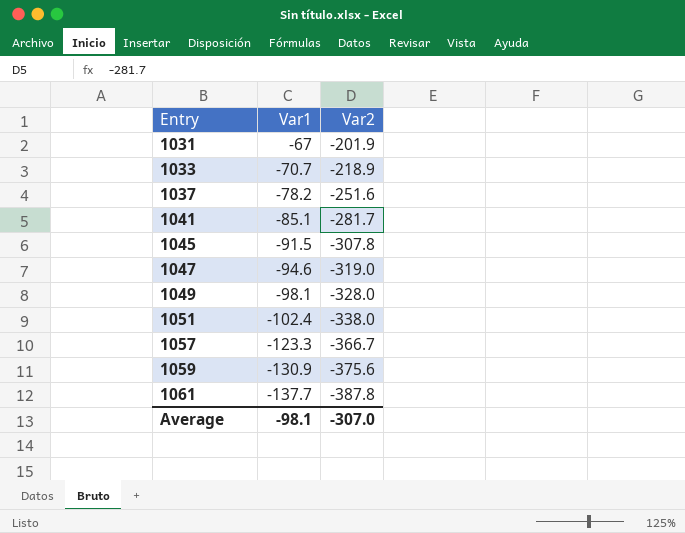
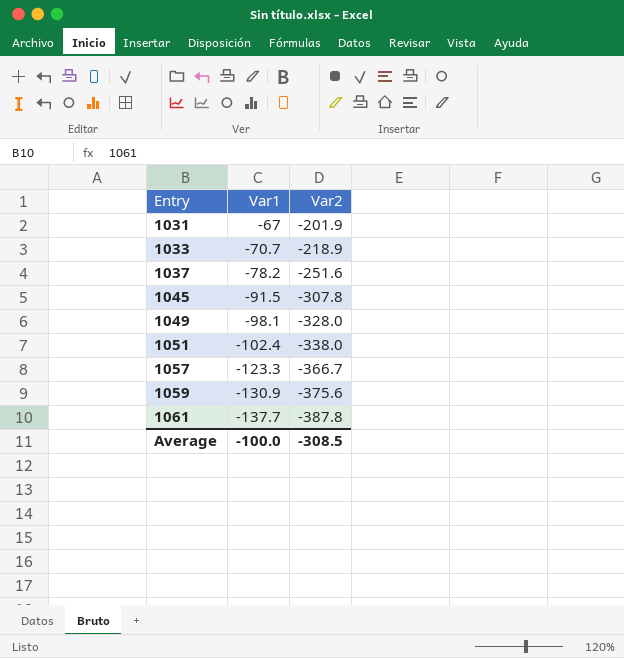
row 1041: -85.1 | -281.7 -> none
row 1047: -94.6 | -319.0 -> none
Average | Var1: -98.1 -> -100.0
Average | Var2: -307.0 -> -308.5

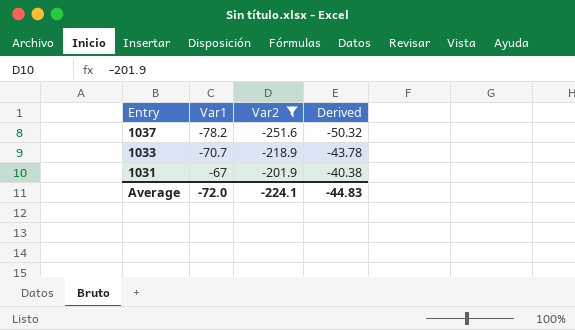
filter: none -> Var2 >= -251.6
row order: Entry ascending -> Entry descending
column Derived | formula: none -> [Var2] * 0.2
Average | Var1: -100.0 -> -72.0
Average | Var2: -308.5 -> -224.1

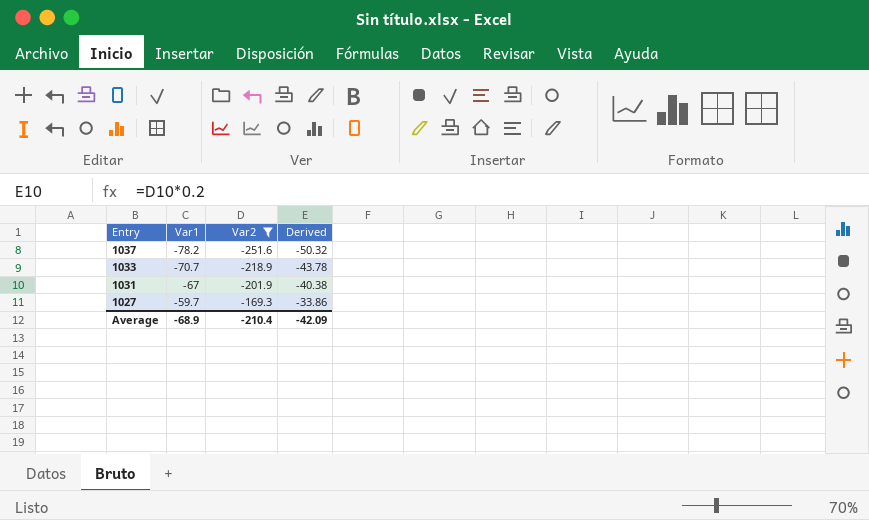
row 1027: none -> -59.7 | -169.3 | -33.86
Average | Var1: -72.0 -> -68.9
Average | Var2: -224.1 -> -210.4
Average | Derived: -44.83 -> -42.09

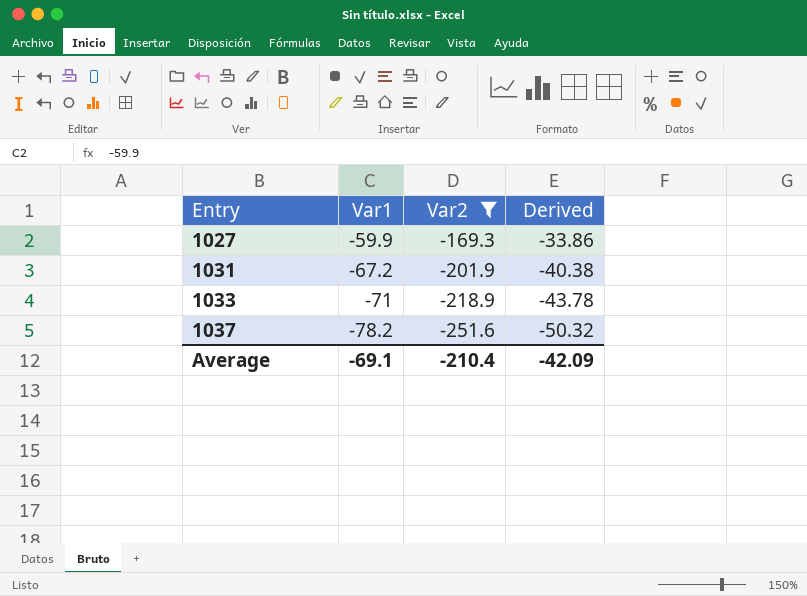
row order: Entry descending -> Entry ascending
1027 | Var1: -59.7 -> -59.9
1031 | Var1: -67 -> -67.2
1033 | Var1: -70.7 -> -71
Average | Var1: -68.9 -> -69.1

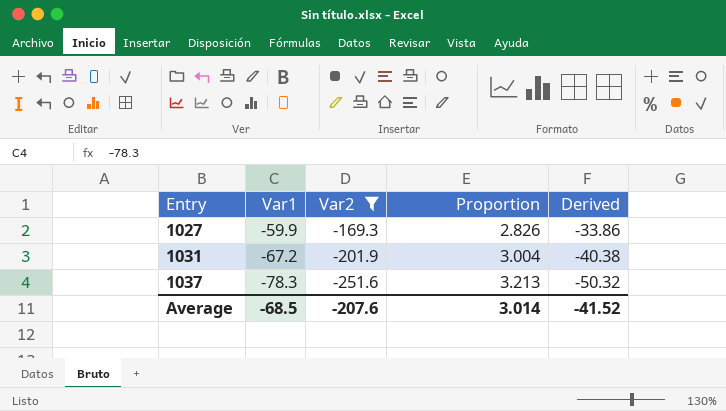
column Proportion | formula: none -> [Var2] / [Var1]
row 1033: -71 | -218.9 | -43.78 -> none
1037 | Var1: -78.2 -> -78.3
Average | Var1: -69.1 -> -68.5
Average | Var2: -210.4 -> -207.6
Average | Derived: -42.09 -> -41.52

